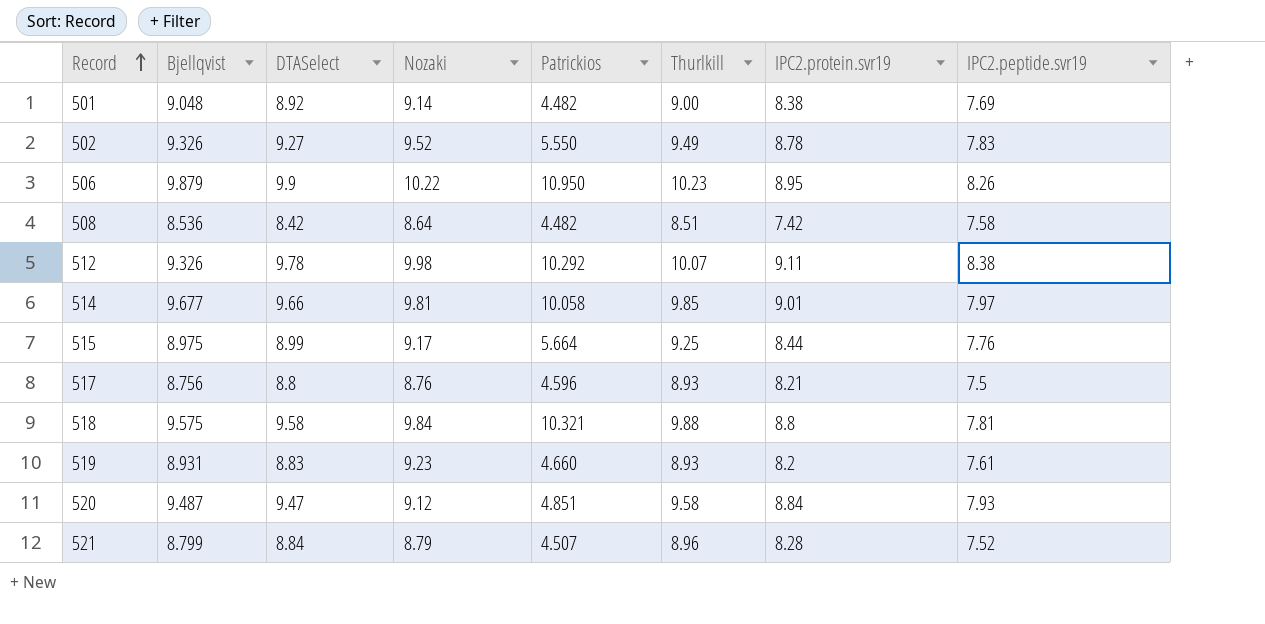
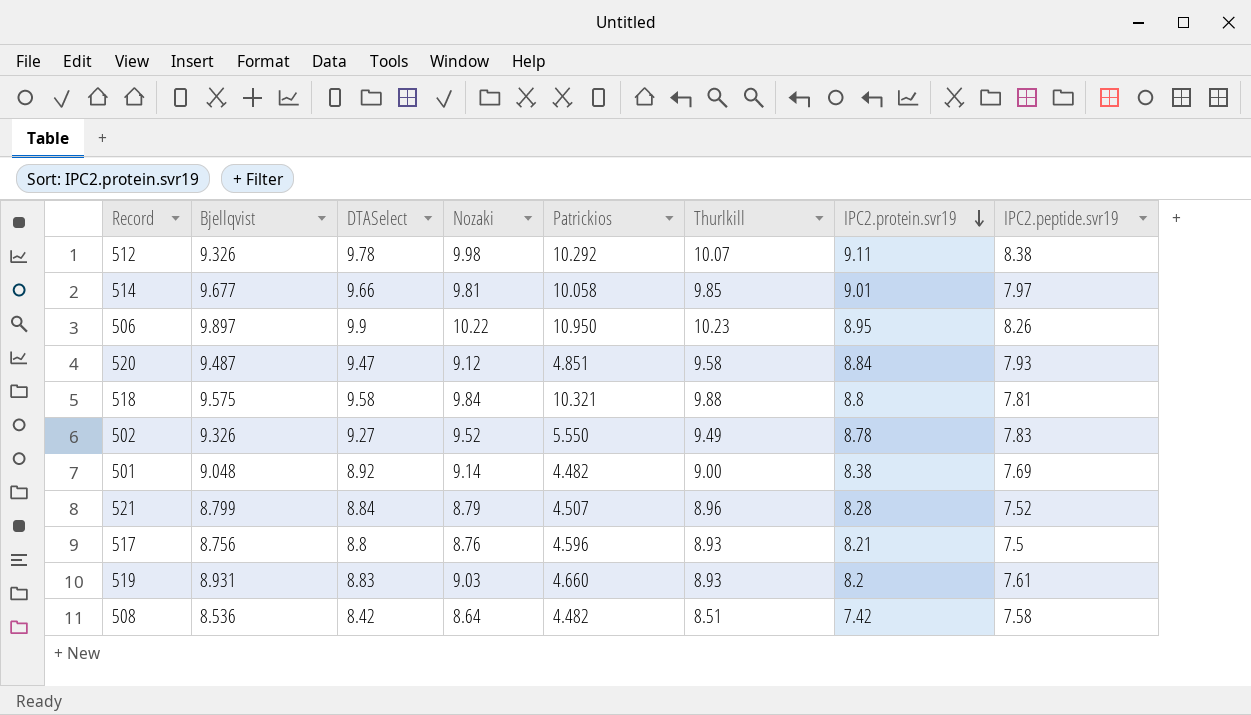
row order: Record ascending -> IPC2.protein.svr19 descending
row 515: 8.975 | 8.99 | 9.17 | 5.664 | 9.25 | 8.44 | 7.76 -> none
506 | Bjellqvist: 9.879 -> 9.897
519 | Nozaki: 9.23 -> 9.03

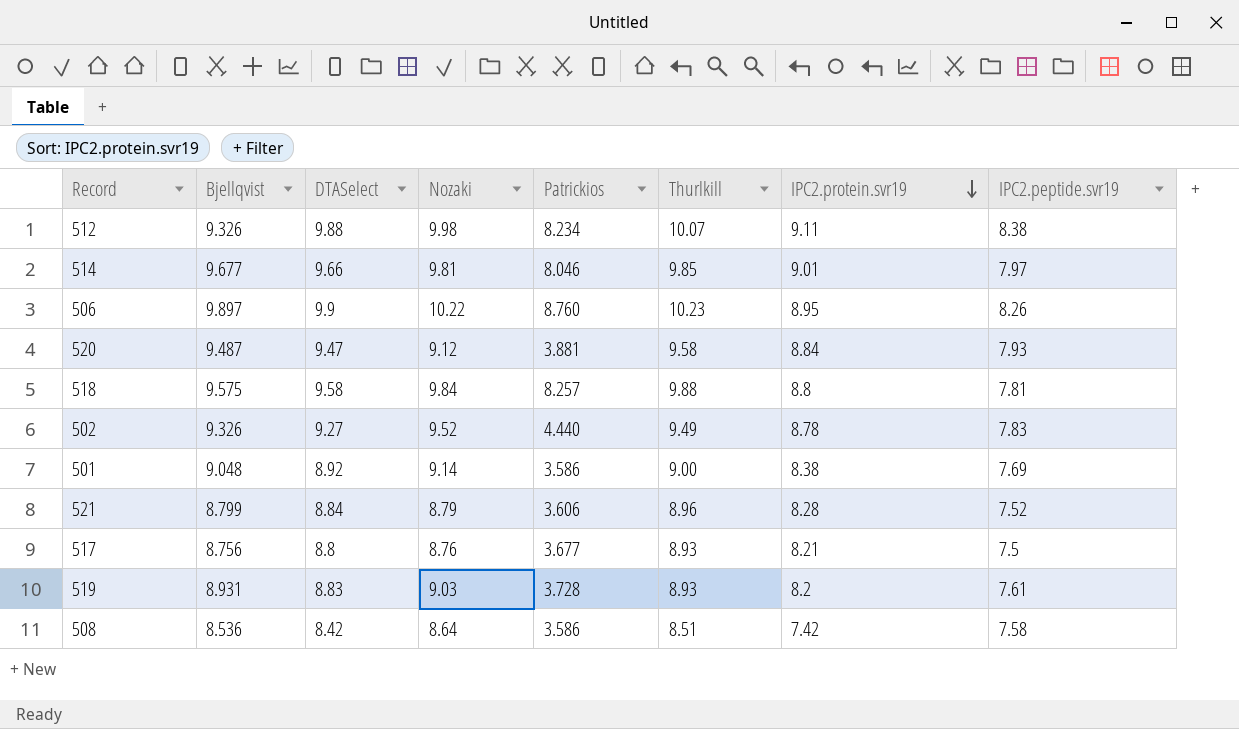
512 | DTASelect: 9.78 -> 9.88
512 | Patrickios: 10.292 -> 8.234
514 | Patrickios: 10.058 -> 8.046
506 | Patrickios: 10.950 -> 8.760
520 | Patrickios: 4.851 -> 3.881
518 | Patrickios: 10.321 -> 8.257
502 | Patrickios: 5.550 -> 4.440
501 | Patrickios: 4.482 -> 3.586
521 | Patrickios: 4.507 -> 3.606
517 | Patrickios: 4.596 -> 3.677
519 | Patrickios: 4.660 -> 3.728
508 | Patrickios: 4.482 -> 3.586

